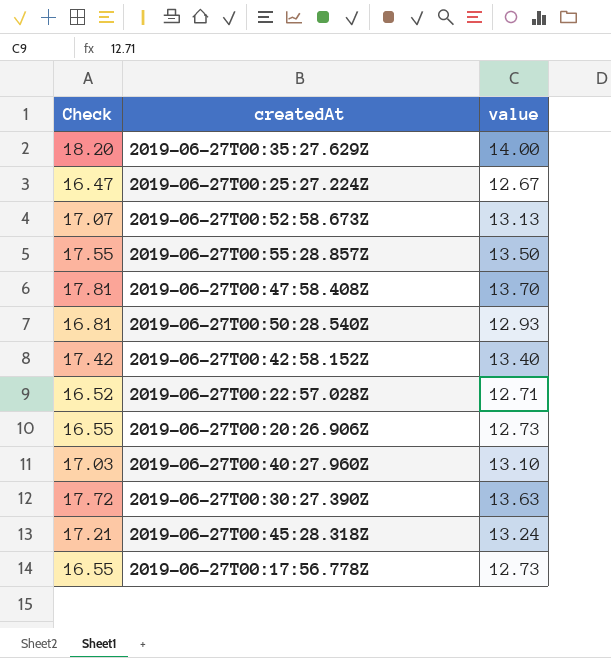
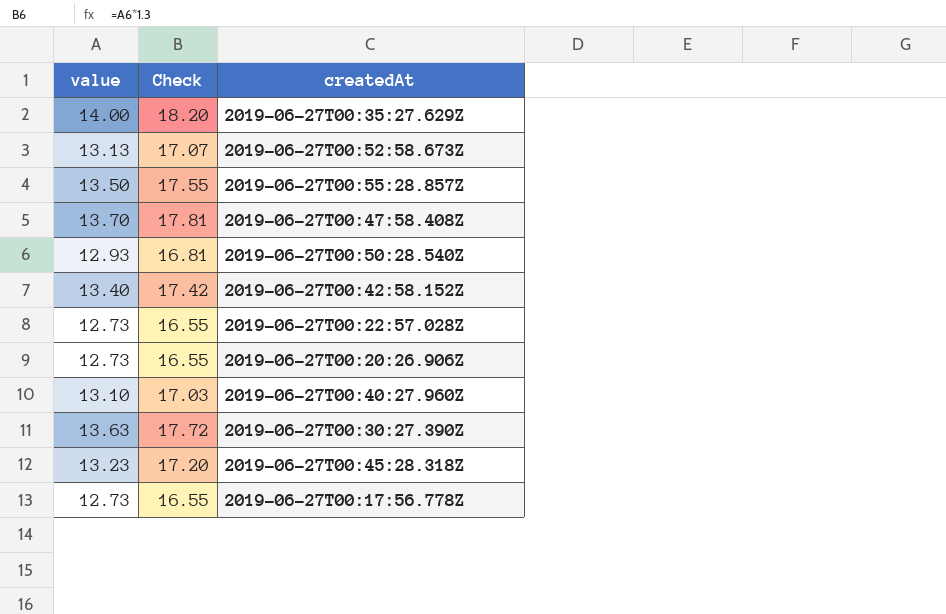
column value | position: 3 -> 1
row 2019-06-27T00:25:27.224Z: 16.47 | 12.67 -> none
2019-06-27T00:22:57.028Z | value: 12.71 -> 12.73
2019-06-27T00:22:57.028Z | Check: 16.52 -> 16.55
2019-06-27T00:45:28.318Z | value: 13.24 -> 13.23
2019-06-27T00:45:28.318Z | Check: 17.21 -> 17.20

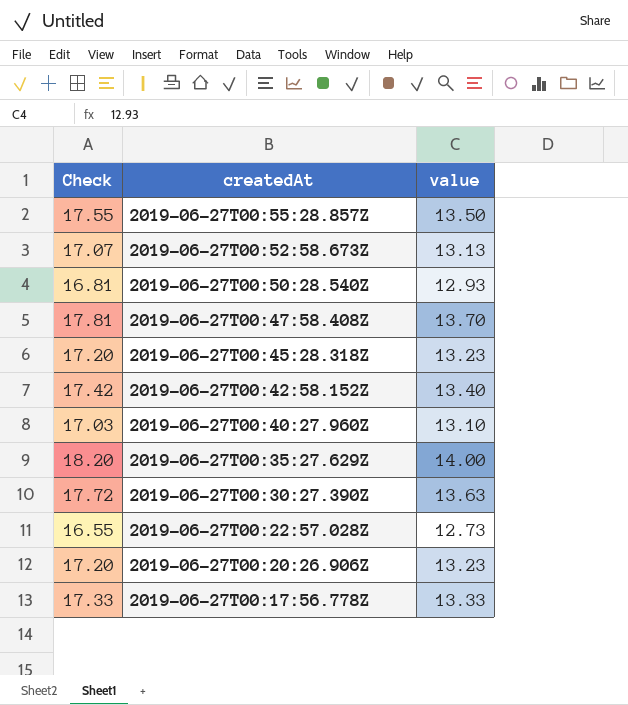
row order: none -> createdAt descending
column value | position: 1 -> 3
2019-06-27T00:20:26.906Z | Check: 16.55 -> 17.20
2019-06-27T00:20:26.906Z | value: 12.73 -> 13.23
2019-06-27T00:17:56.778Z | Check: 16.55 -> 17.33
2019-06-27T00:17:56.778Z | value: 12.73 -> 13.33

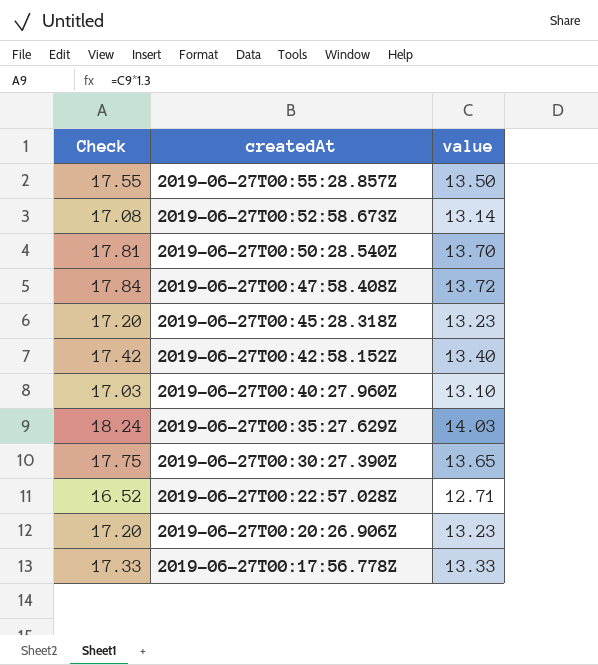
2019-06-27T00:52:58.673Z | Check: 17.07 -> 17.08
2019-06-27T00:52:58.673Z | value: 13.13 -> 13.14
2019-06-27T00:50:28.540Z | Check: 16.81 -> 17.81
2019-06-27T00:50:28.540Z | value: 12.93 -> 13.70
2019-06-27T00:47:58.408Z | Check: 17.81 -> 17.84
2019-06-27T00:47:58.408Z | value: 13.70 -> 13.72
2019-06-27T00:35:27.629Z | Check: 18.20 -> 18.24
2019-06-27T00:35:27.629Z | value: 14.00 -> 14.03
2019-06-27T00:30:27.390Z | Check: 17.72 -> 17.75
2019-06-27T00:30:27.390Z | value: 13.63 -> 13.65
2019-06-27T00:22:57.028Z | Check: 16.55 -> 16.52
2019-06-27T00:22:57.028Z | value: 12.73 -> 12.71

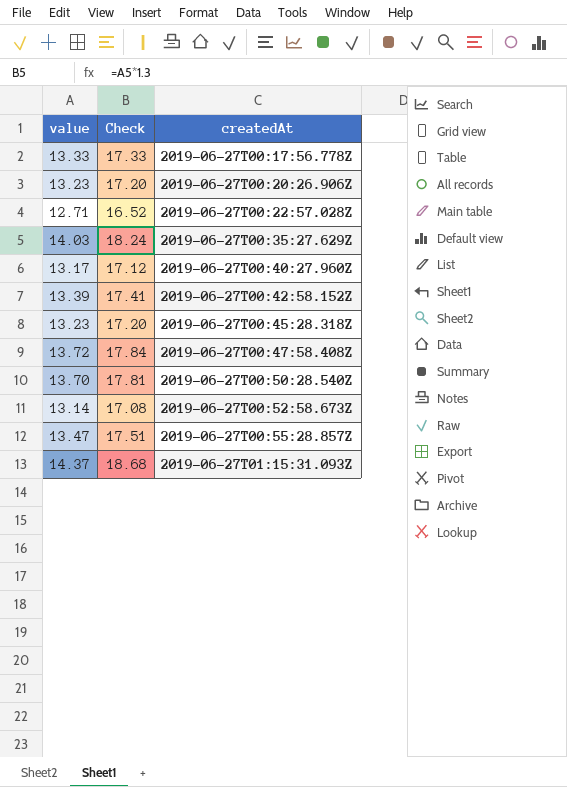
row order: createdAt descending -> createdAt ascending
column value | position: 3 -> 1
row 2019-06-27T00:30:27.390Z: 17.75 | 13.65 -> none
2019-06-27T00:40:27.960Z | value: 13.10 -> 13.17
2019-06-27T00:40:27.960Z | Check: 17.03 -> 17.12
2019-06-27T00:42:58.152Z | value: 13.40 -> 13.39
2019-06-27T00:42:58.152Z | Check: 17.42 -> 17.41
2019-06-27T00:55:28.857Z | value: 13.50 -> 13.47
2019-06-27T00:55:28.857Z | Check: 17.55 -> 17.51
row 2019-06-27T01:15:31.093Z: none -> 14.37 | 18.68

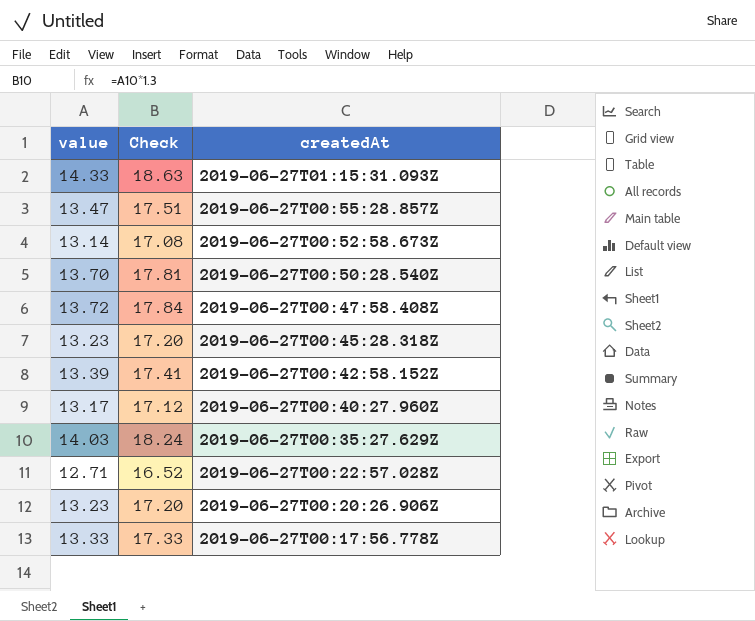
row order: createdAt ascending -> createdAt descending
2019-06-27T01:15:31.093Z | value: 14.37 -> 14.33
2019-06-27T01:15:31.093Z | Check: 18.68 -> 18.63

